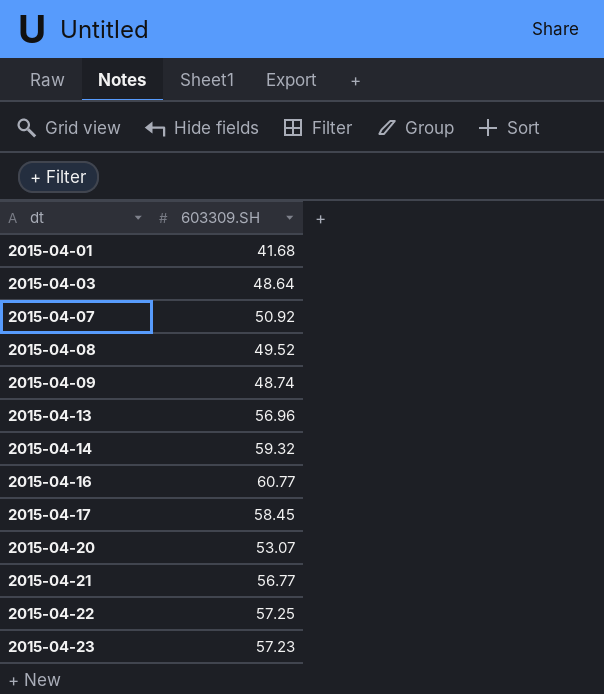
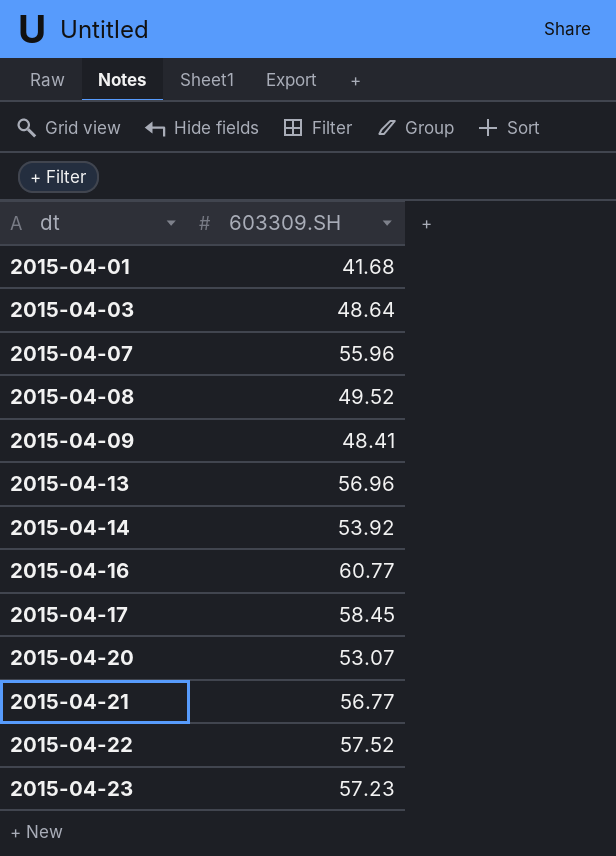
2015-04-07 | 603309.SH: 50.92 -> 55.96
2015-04-09 | 603309.SH: 48.74 -> 48.41
2015-04-14 | 603309.SH: 59.32 -> 53.92
2015-04-22 | 603309.SH: 57.25 -> 57.52

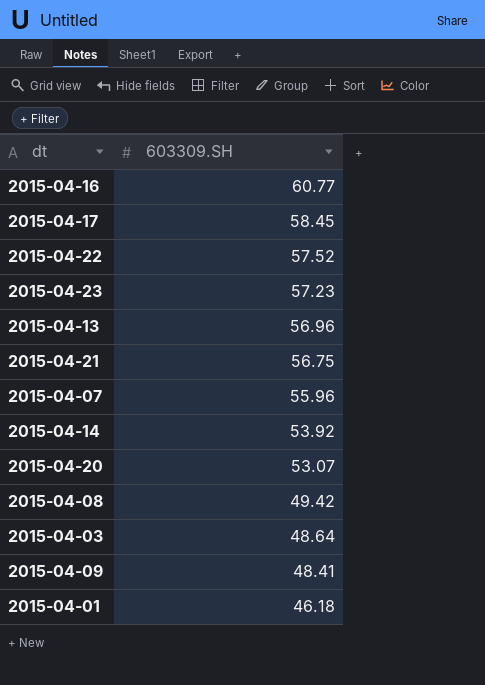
row order: dt ascending -> 603309.SH descending
2015-04-21 | 603309.SH: 56.77 -> 56.75
2015-04-08 | 603309.SH: 49.52 -> 49.42
2015-04-01 | 603309.SH: 41.68 -> 46.18

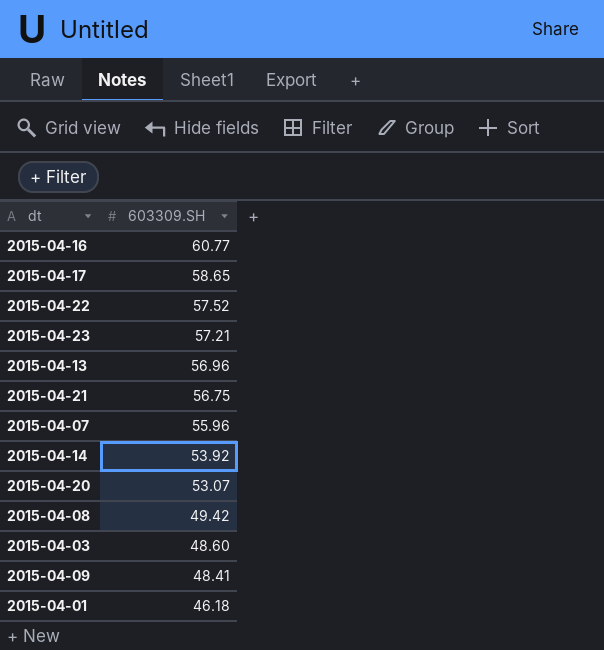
2015-04-17 | 603309.SH: 58.45 -> 58.65
2015-04-23 | 603309.SH: 57.23 -> 57.21
2015-04-03 | 603309.SH: 48.64 -> 48.60

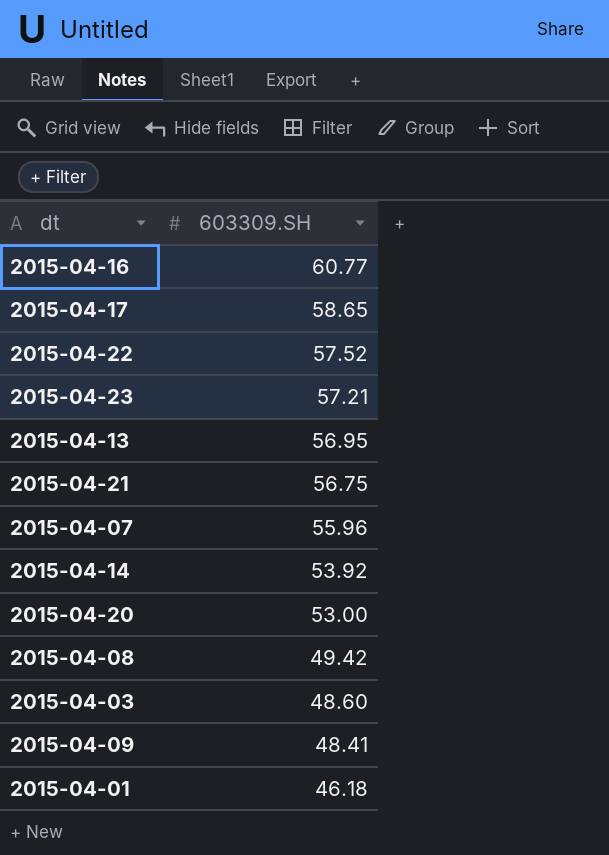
2015-04-13 | 603309.SH: 56.96 -> 56.95
2015-04-20 | 603309.SH: 53.07 -> 53.00

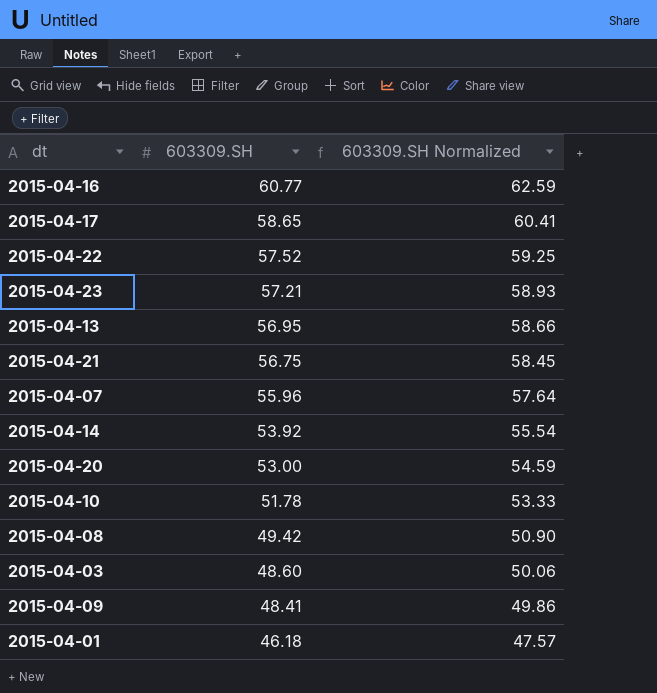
column 603309.SH Normalized | formula: none -> [603309.SH] * 1.03
row 2015-04-10: none -> 51.78 | 53.33

